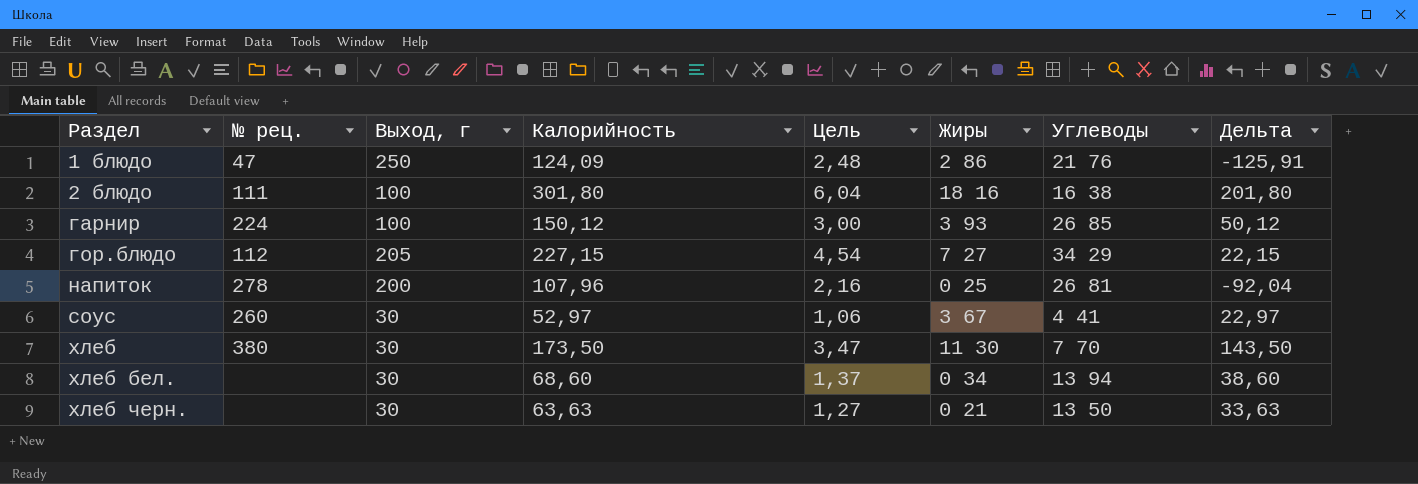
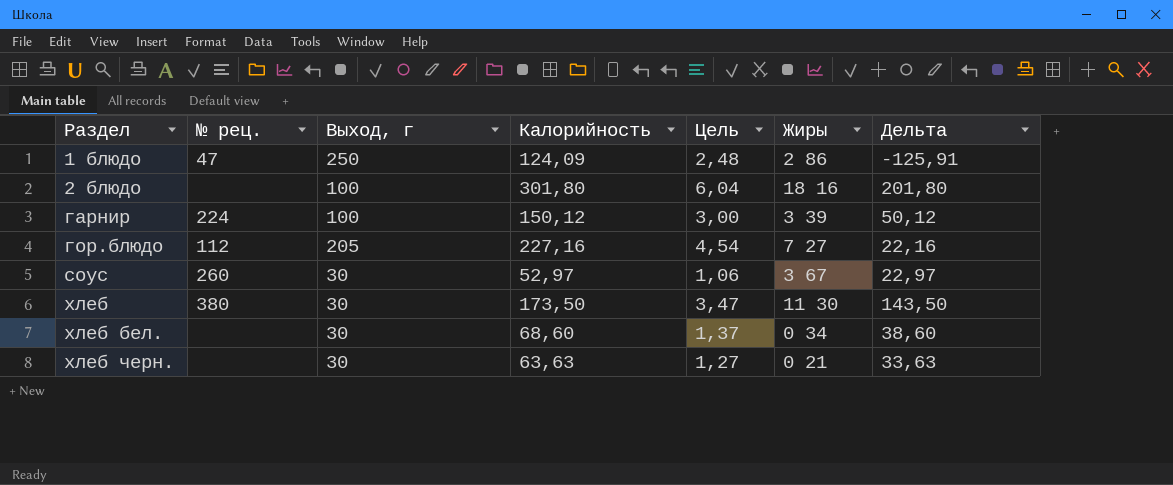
column Углеводы | position: 7 -> none
row напиток: 278 | 200 | 107,96 | 2,16 | 0 25 | 26 81 | -92,04 -> none
2 блюдо | № рец.: 111 -> none
гарнир | Жиры: 3 93 -> 3 39
гор.блюдо | Калорийность: 227,15 -> 227,16
гор.блюдо | Дельта: 22,15 -> 22,16

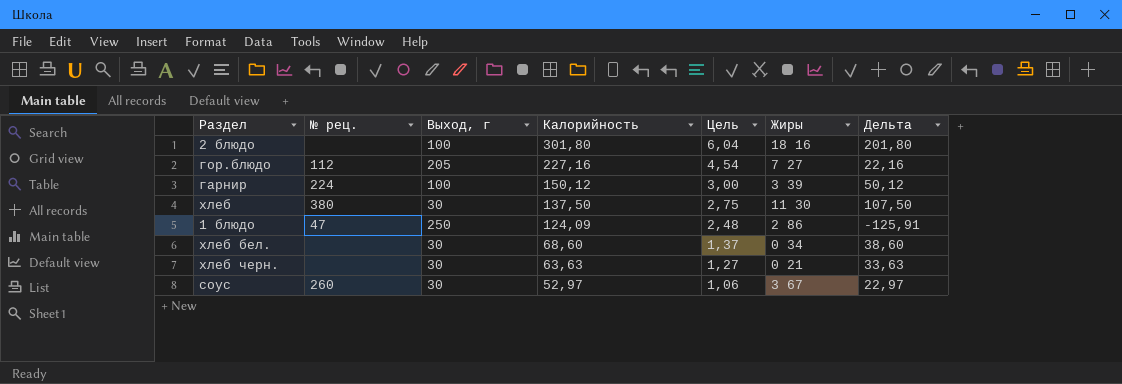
row order: Раздел ascending -> Калорийность descending
хлеб | Калорийность: 173,50 -> 137,50
хлеб | Цель: 3,47 -> 2,75
хлеб | Дельта: 143,50 -> 107,50

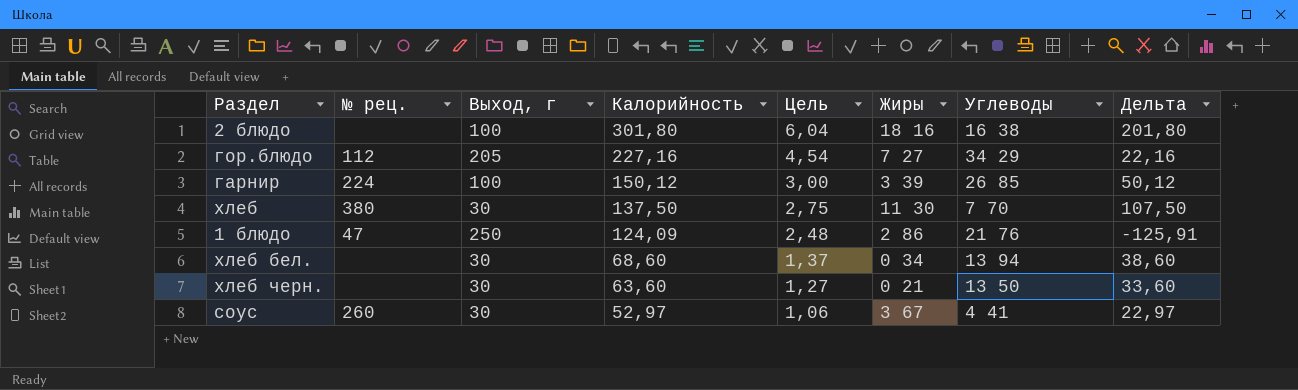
column Углеводы | position: none -> 7
хлеб черн. | Калорийность: 63,63 -> 63,60
хлеб черн. | Дельта: 33,63 -> 33,60

